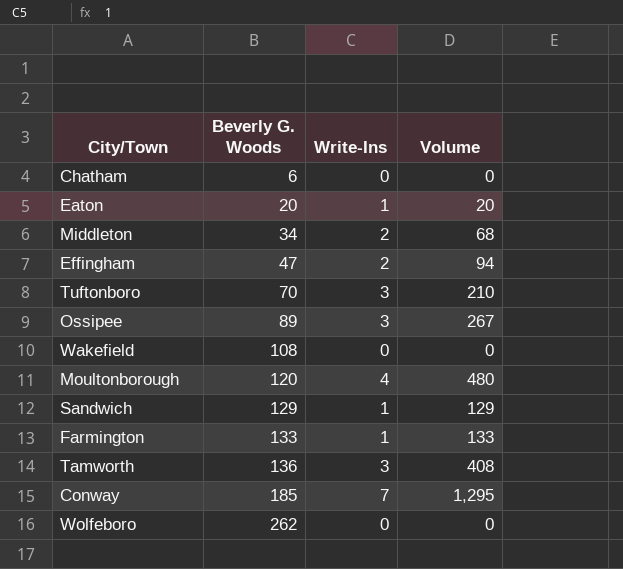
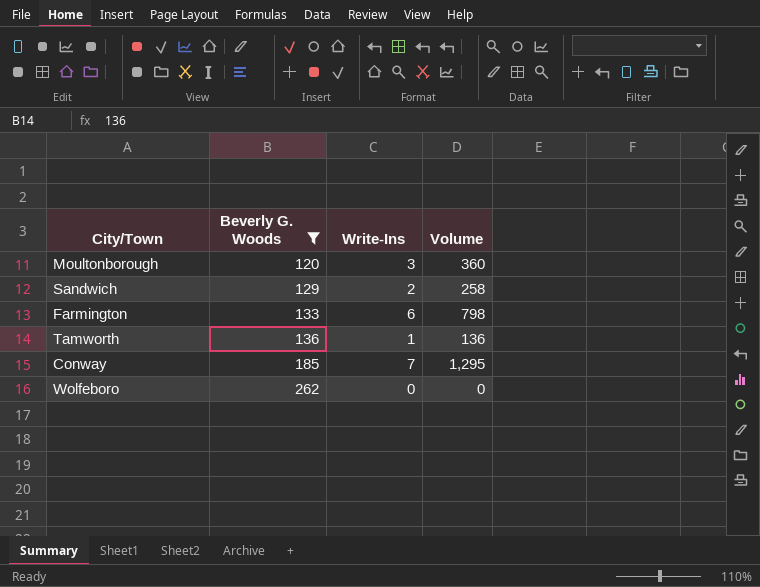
filter: none -> Beverly G. Woods >= 120
Moultonborough | Write-Ins: 4 -> 3
Moultonborough | Volume: 480 -> 360
Sandwich | Write-Ins: 1 -> 2
Sandwich | Volume: 129 -> 258
Farmington | Write-Ins: 1 -> 6
Farmington | Volume: 133 -> 798
Tamworth | Write-Ins: 3 -> 1
Tamworth | Volume: 408 -> 136

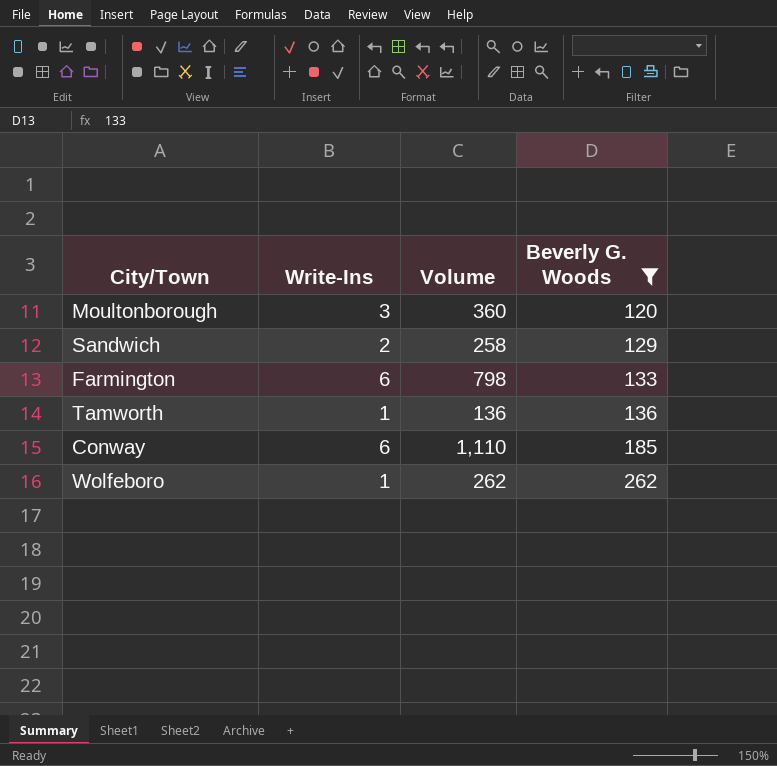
column Beverly G. Woods | position: 2 -> 4
Conway | Write-Ins: 7 -> 6
Conway | Volume: 1,295 -> 1,110
Wolfeboro | Write-Ins: 0 -> 1
Wolfeboro | Volume: 0 -> 262

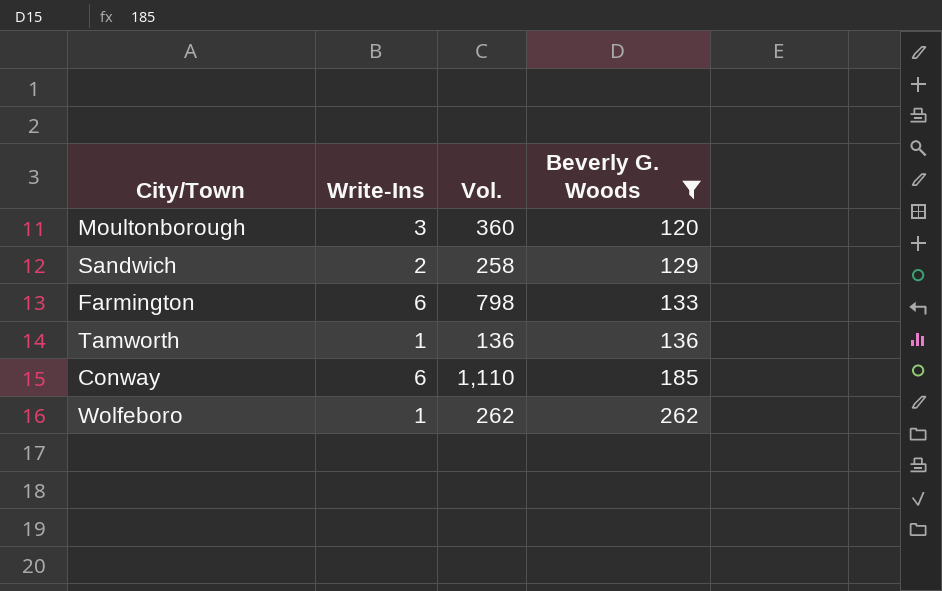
column name: Volume -> Vol.

